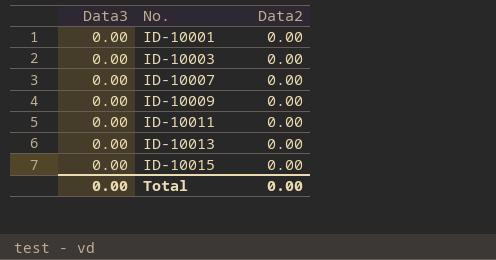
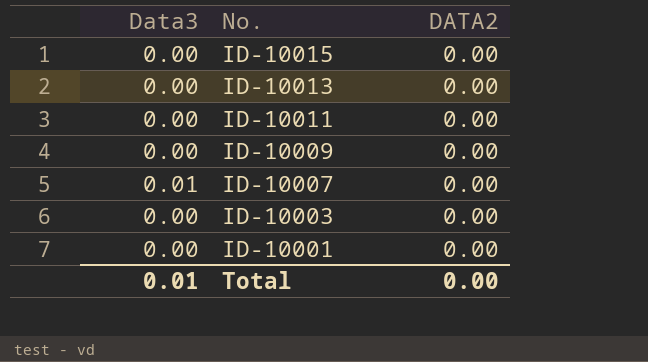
row order: No. ascending -> No. descending
column name: Data2 -> DATA2
ID-10007 | Data3: 0.00 -> 0.01
Total | Data3: 0.00 -> 0.01

